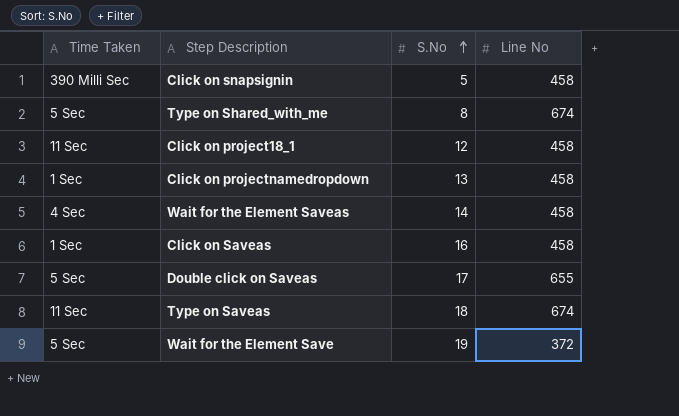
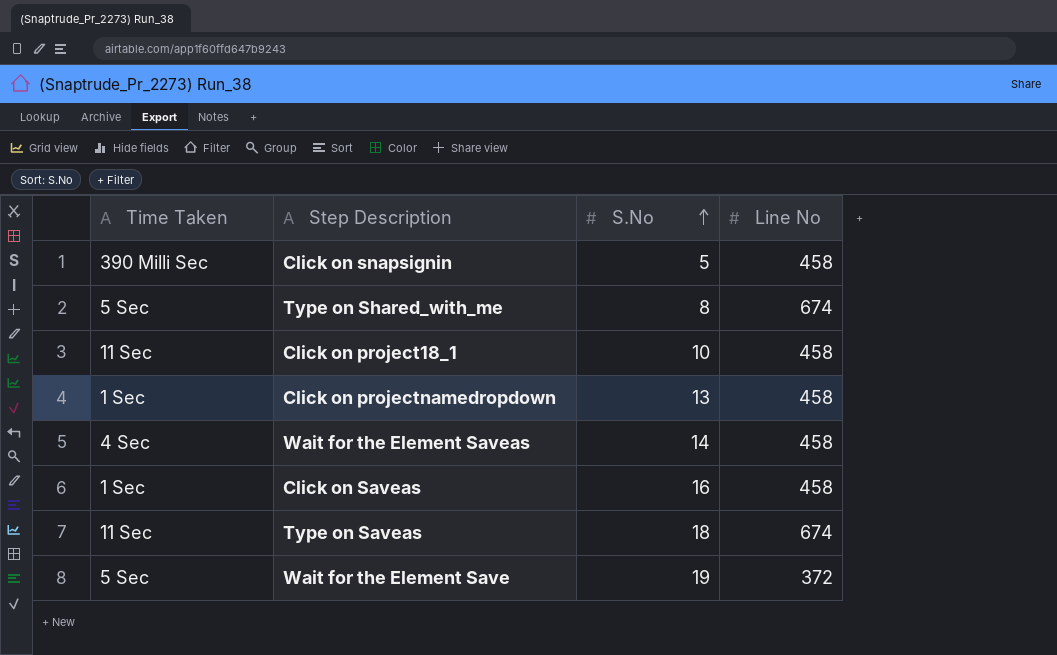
row Double click on Saveas: 5 Sec | 17 | 655 -> none
Click on project18_1 | S.No: 12 -> 10

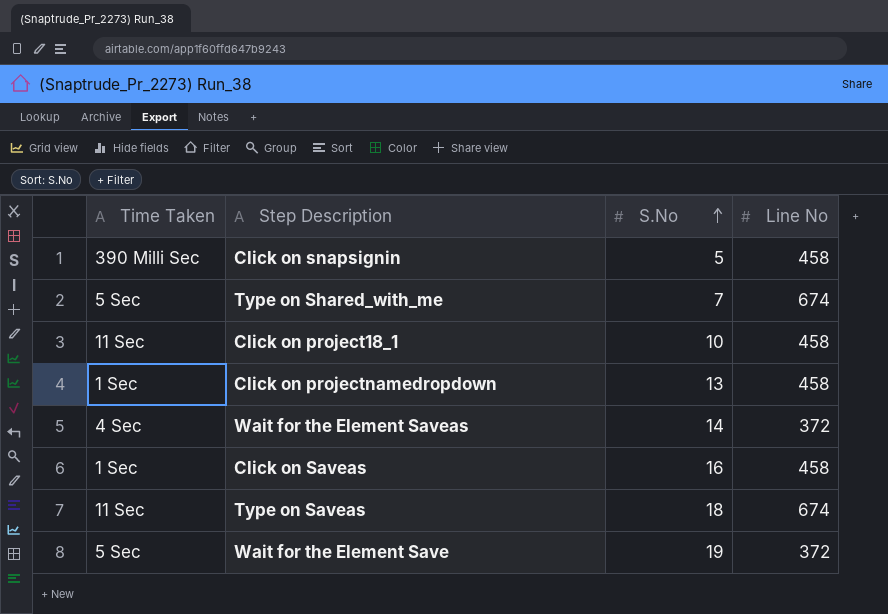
Type on Shared_with_me | S.No: 8 -> 7
Wait for the Element Saveas | Line No: 458 -> 372

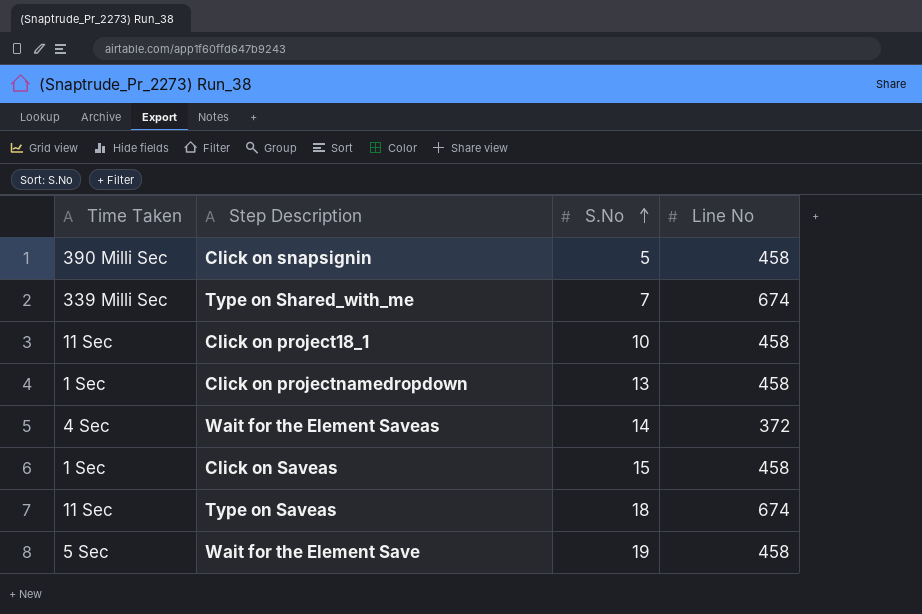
Type on Shared_with_me | Time Taken: 5 Sec -> 339 Milli Sec
Click on Saveas | S.No: 16 -> 15
Wait for the Element Save | Line No: 372 -> 458

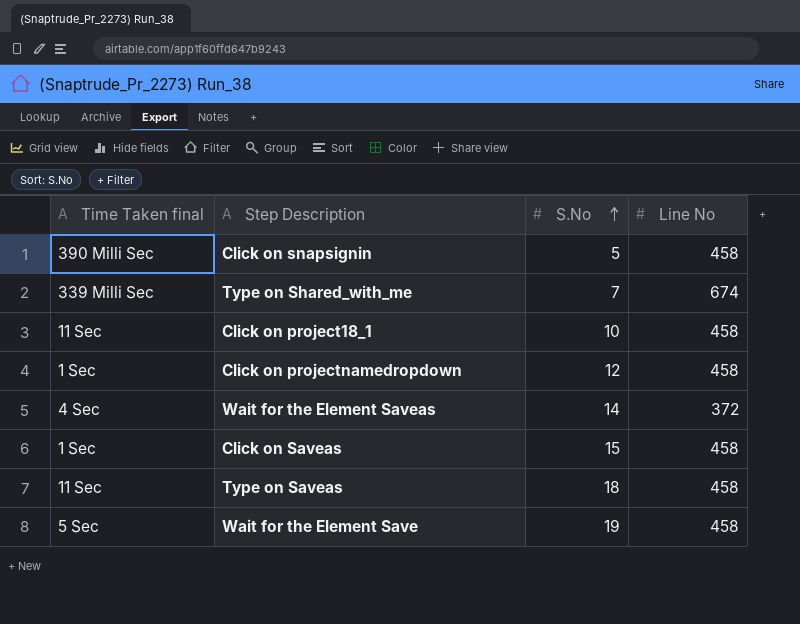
column name: Time Taken -> Time Taken final
Click on projectnamedropdown | S.No: 13 -> 12
Type on Saveas | Line No: 674 -> 458

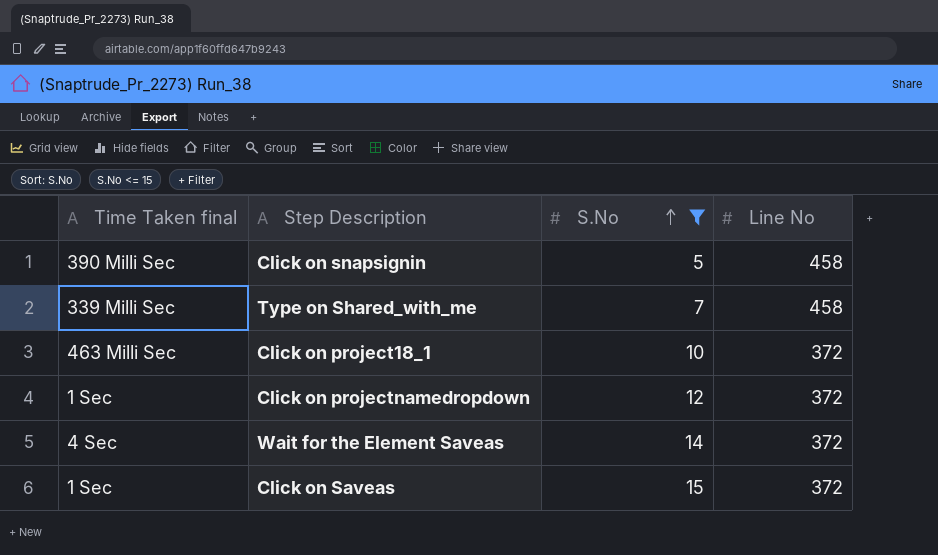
filter: none -> S.No <= 15
Type on Shared_with_me | Line No: 674 -> 458
Click on project18_1 | Time Taken final: 11 Sec -> 463 Milli Sec
Click on project18_1 | Line No: 458 -> 372
Click on projectnamedropdown | Line No: 458 -> 372
Click on Saveas | Line No: 458 -> 372

